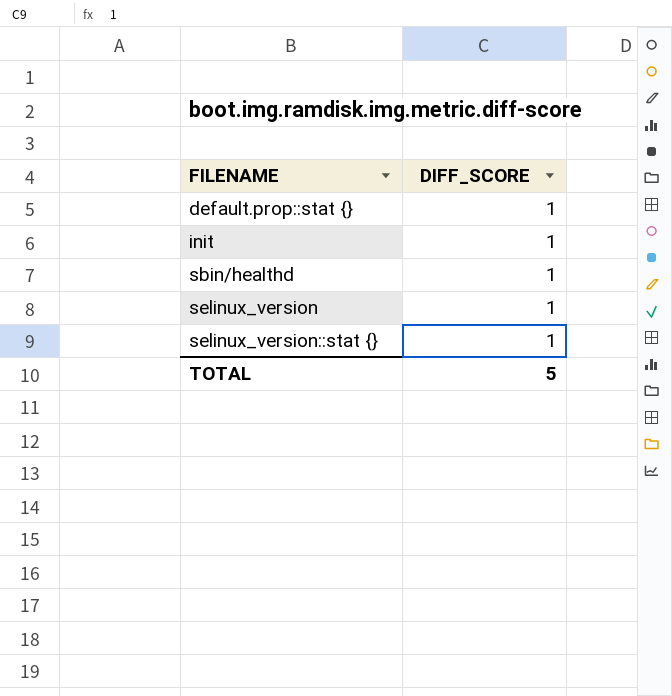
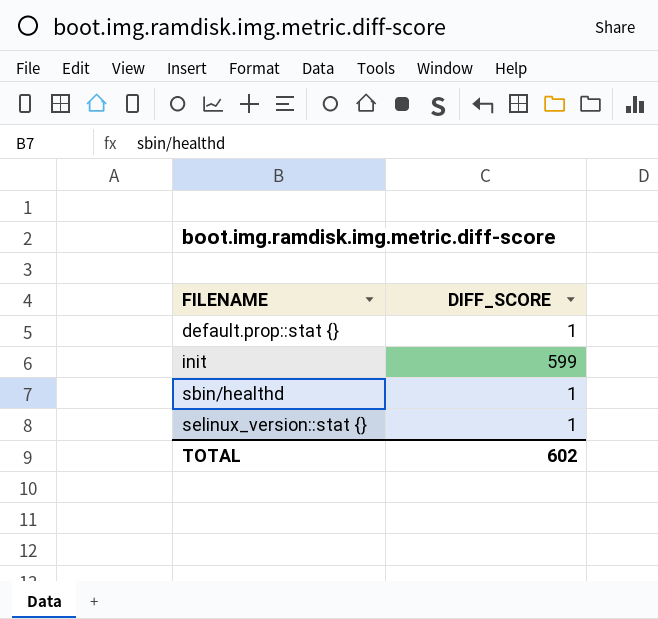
row selinux_version: 1 -> none
init | DIFF_SCORE: 1 -> 599
TOTAL | DIFF_SCORE: 5 -> 602

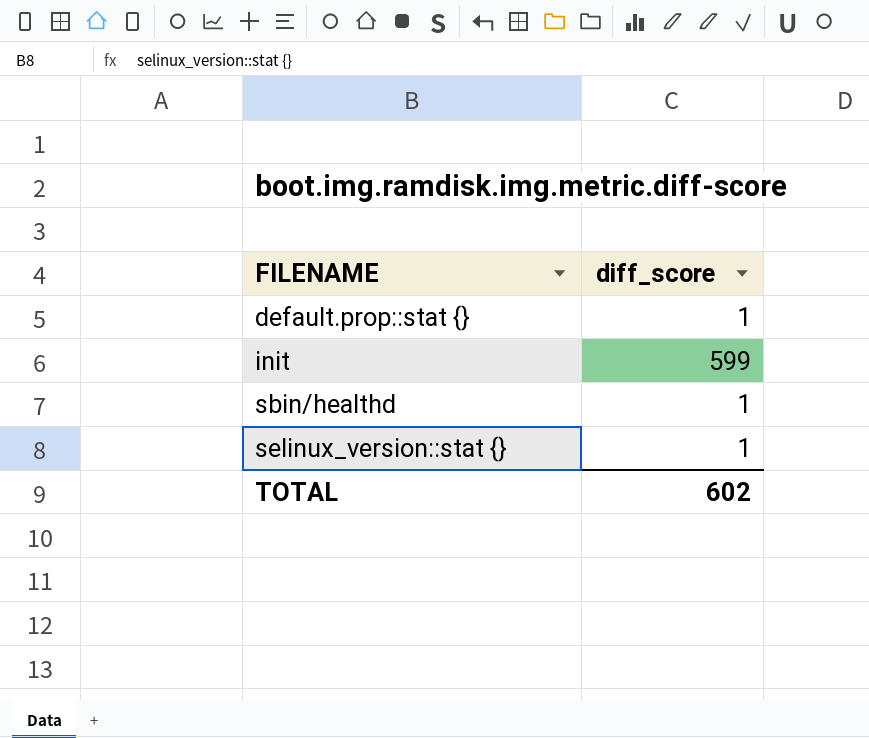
column name: DIFF_SCORE -> diff_score

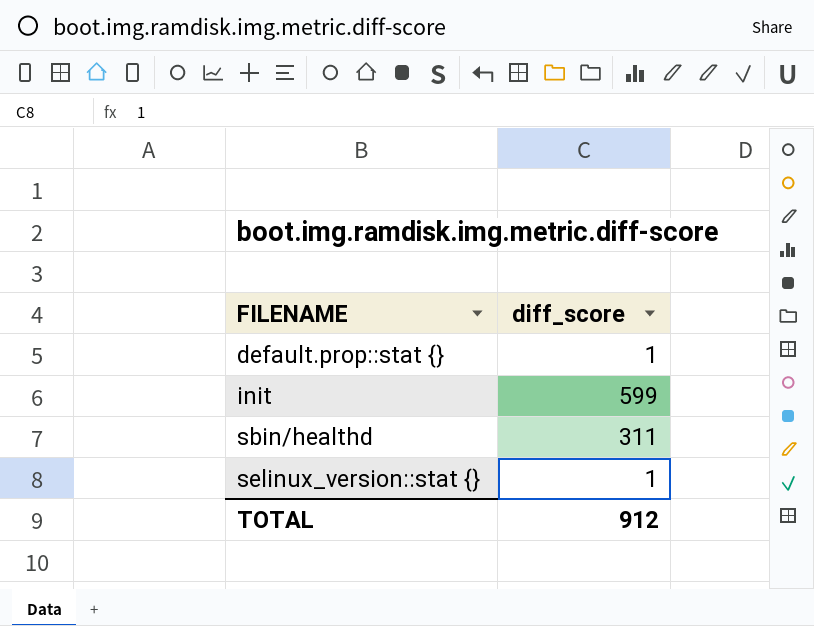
sbin/healthd | diff_score: 1 -> 311
TOTAL | diff_score: 602 -> 912

